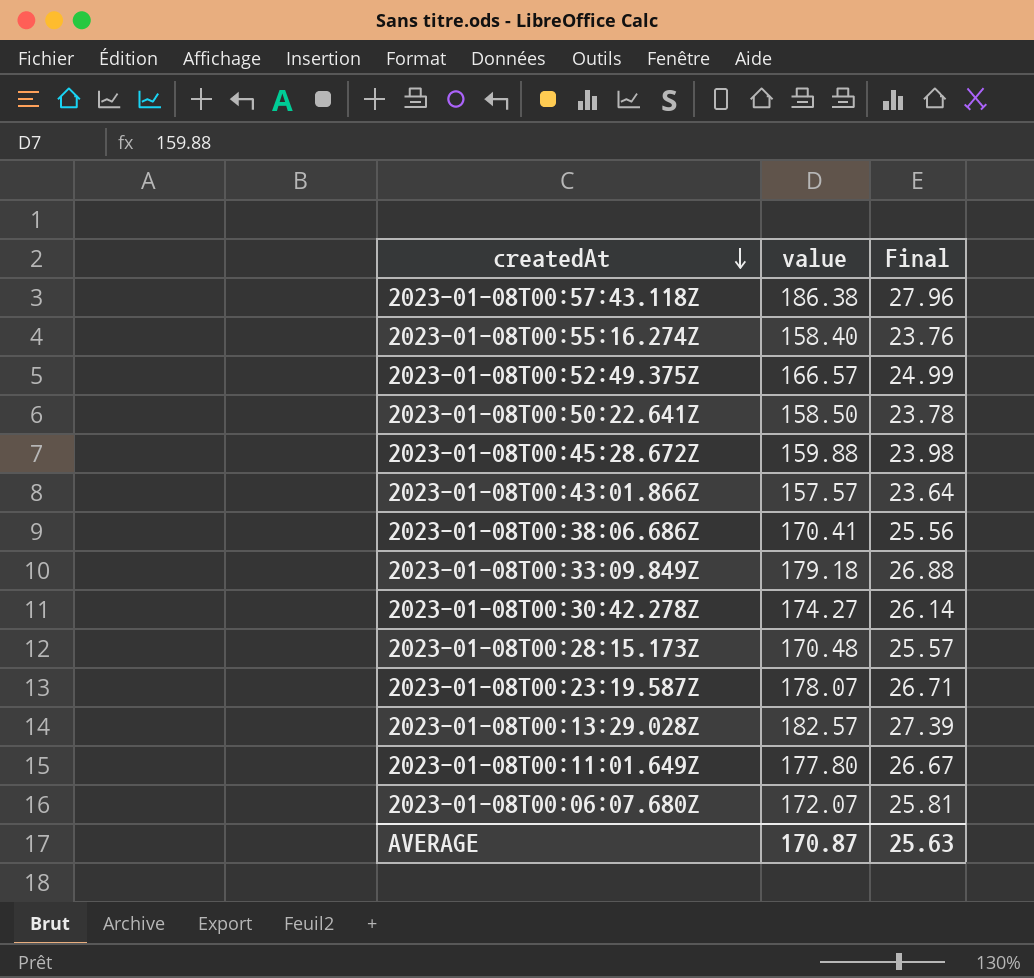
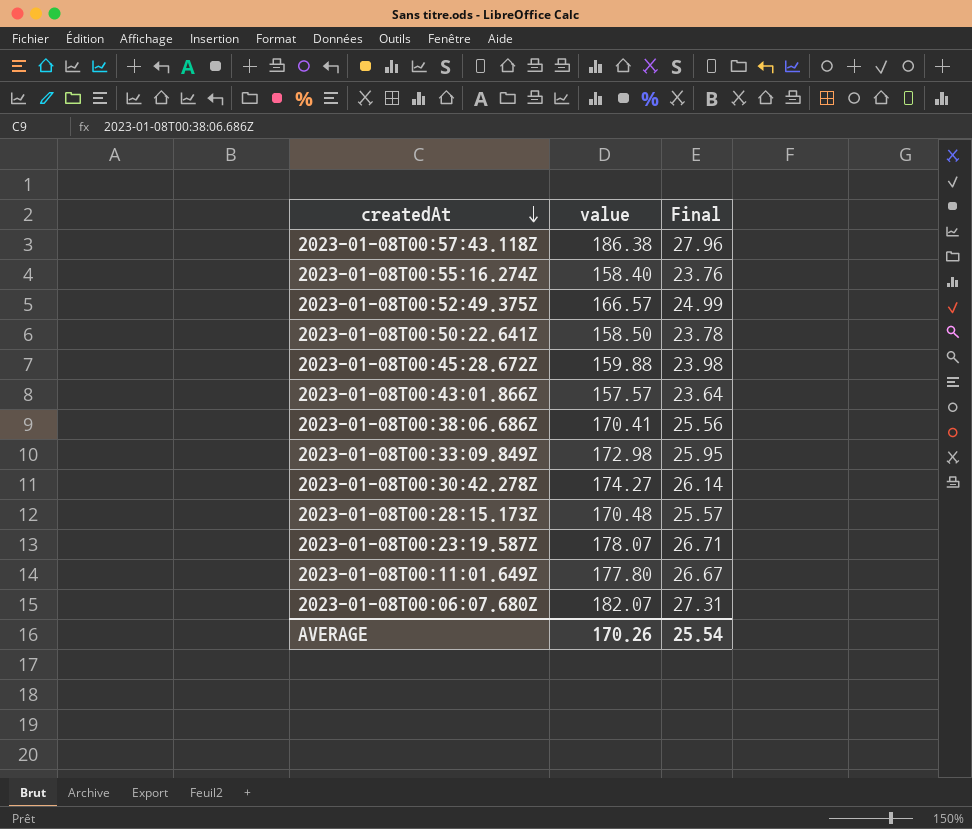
row 2023-01-08T00:13:29.028Z: 182.57 | 27.39 -> none
2023-01-08T00:33:09.849Z | value: 179.18 -> 172.98
2023-01-08T00:33:09.849Z | Final: 26.88 -> 25.95
2023-01-08T00:06:07.680Z | value: 172.07 -> 182.07
2023-01-08T00:06:07.680Z | Final: 25.81 -> 27.31
AVERAGE | value: 170.87 -> 170.26
AVERAGE | Final: 25.63 -> 25.54

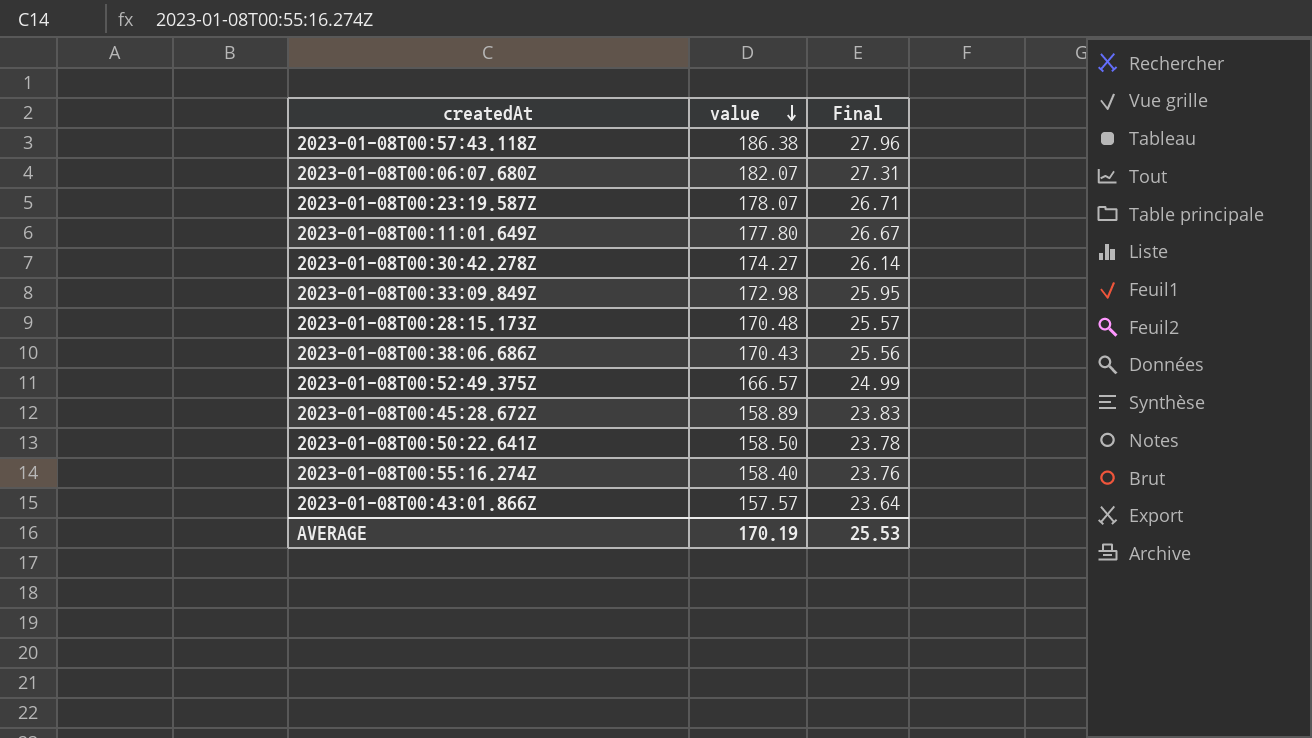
row order: createdAt descending -> value descending
2023-01-08T00:38:06.686Z | value: 170.41 -> 170.43
2023-01-08T00:45:28.672Z | value: 159.88 -> 158.89
2023-01-08T00:45:28.672Z | Final: 23.98 -> 23.83
AVERAGE | value: 170.26 -> 170.19
AVERAGE | Final: 25.54 -> 25.53

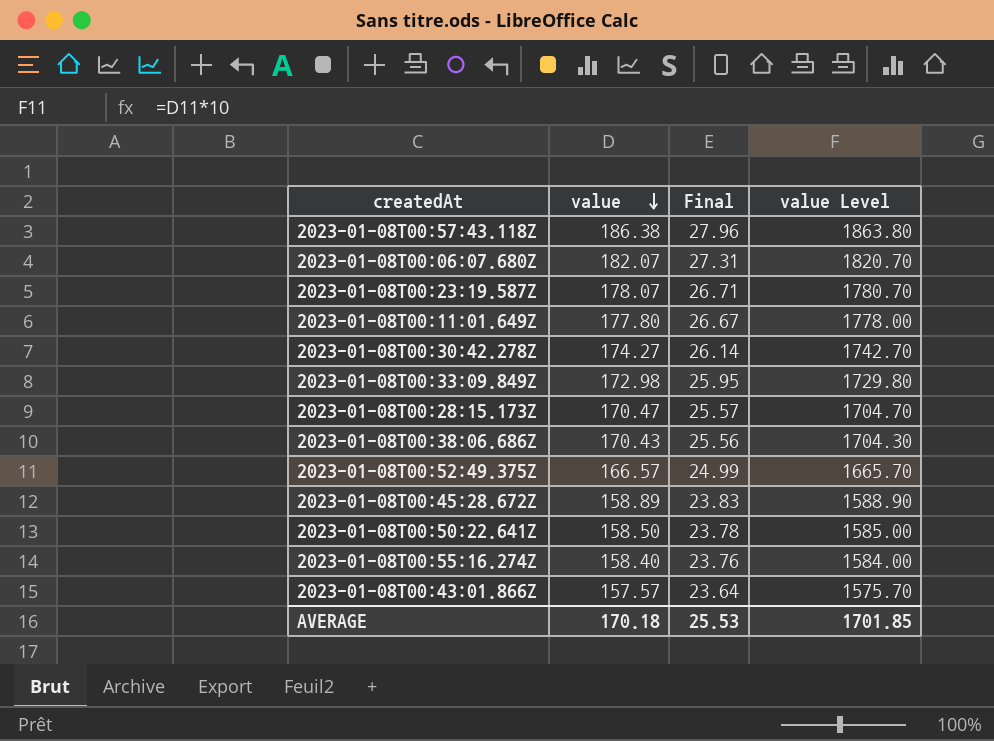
column value Level | formula: none -> [value] * 10
2023-01-08T00:28:15.173Z | value: 170.48 -> 170.47
AVERAGE | value: 170.19 -> 170.18

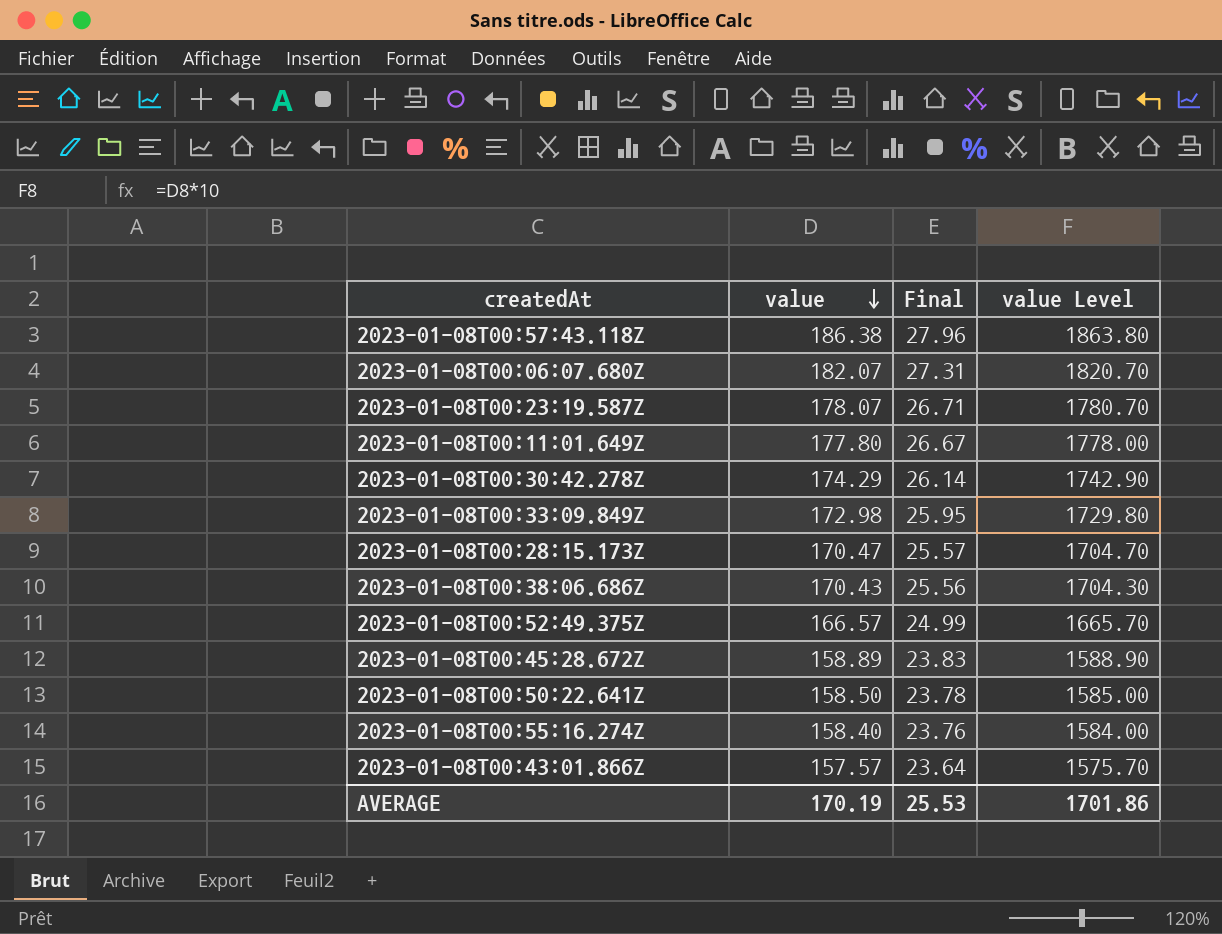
2023-01-08T00:30:42.278Z | value: 174.27 -> 174.29
2023-01-08T00:30:42.278Z | value Level: 1742.70 -> 1742.90
AVERAGE | value: 170.18 -> 170.19
AVERAGE | value Level: 1701.85 -> 1701.86

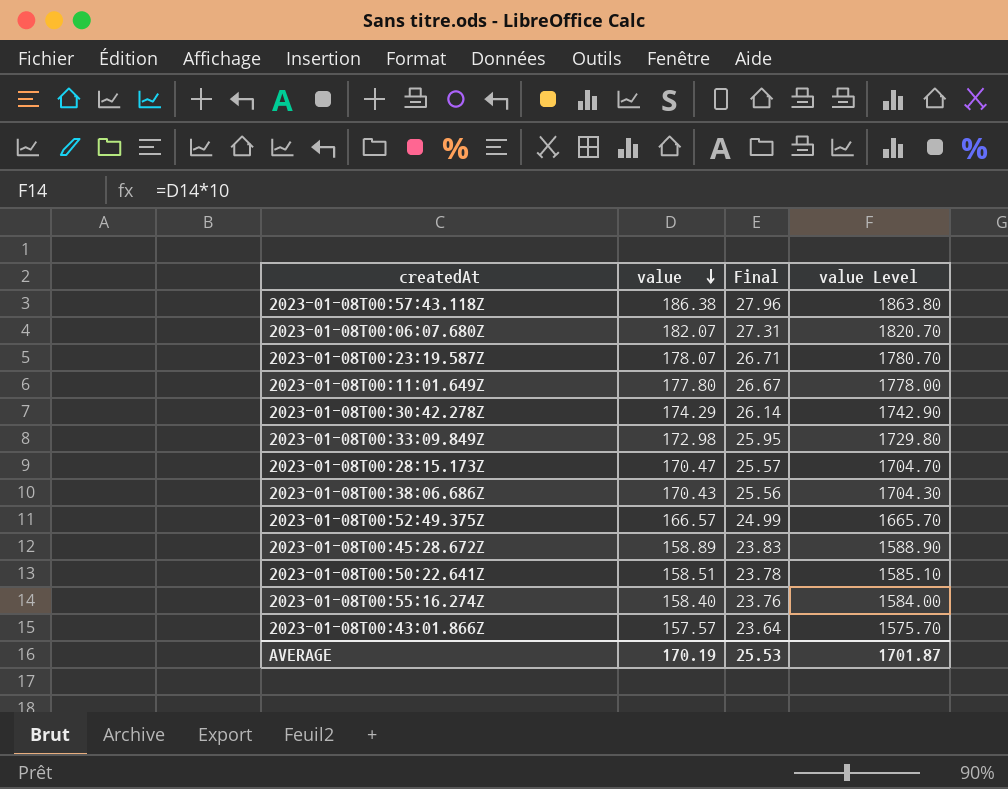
2023-01-08T00:50:22.641Z | value: 158.50 -> 158.51
2023-01-08T00:50:22.641Z | value Level: 1585.00 -> 1585.10
AVERAGE | value Level: 1701.86 -> 1701.87

